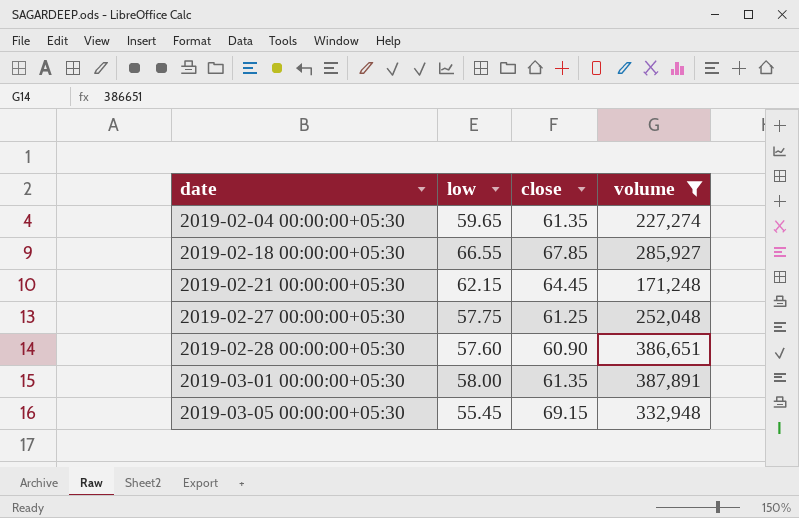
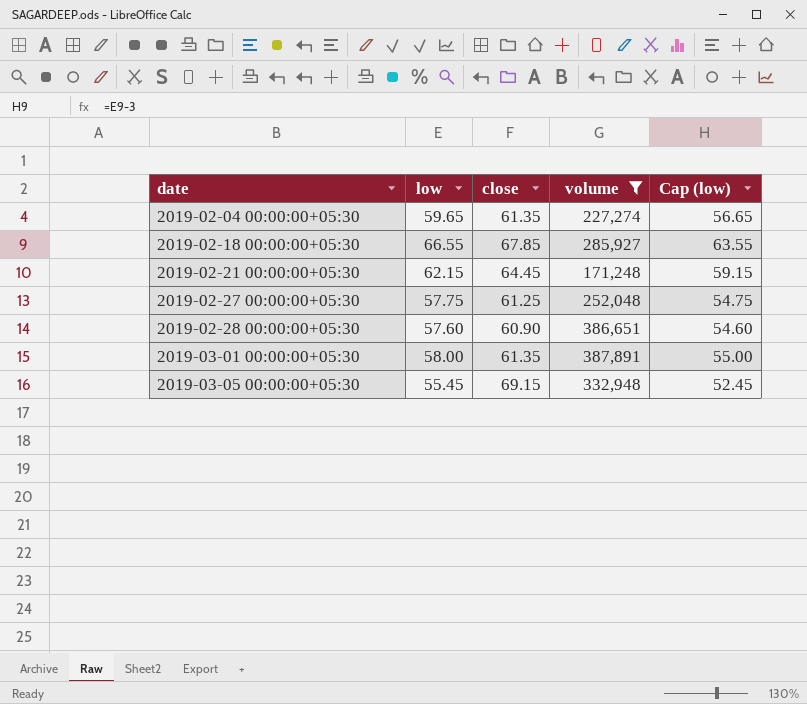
column Cap (low) | formula: none -> [low] - 3

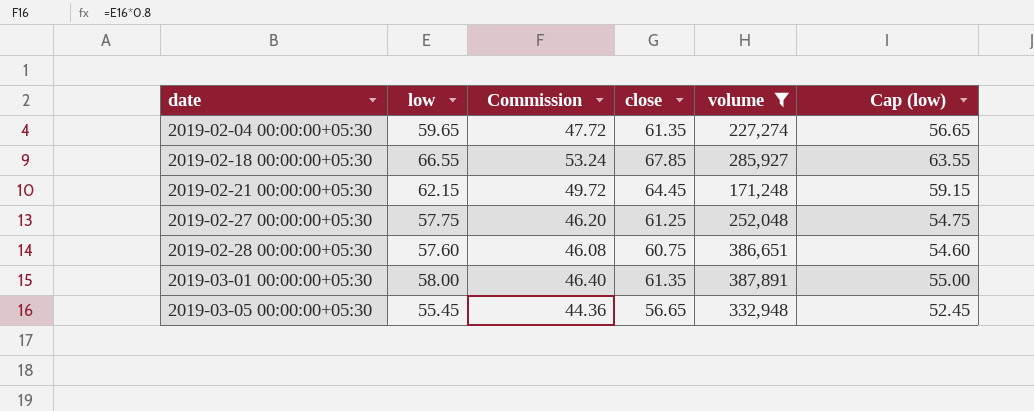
column Commission | formula: none -> [low] * 0.8
2019-02-28 00:00:00+05:30 | close: 60.90 -> 60.75
2019-03-05 00:00:00+05:30 | close: 69.15 -> 56.65

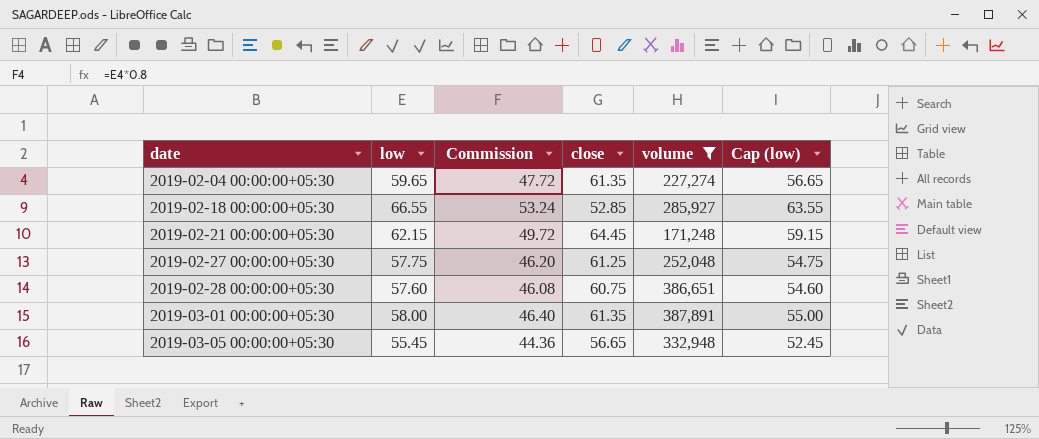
2019-02-18 00:00:00+05:30 | close: 67.85 -> 52.85

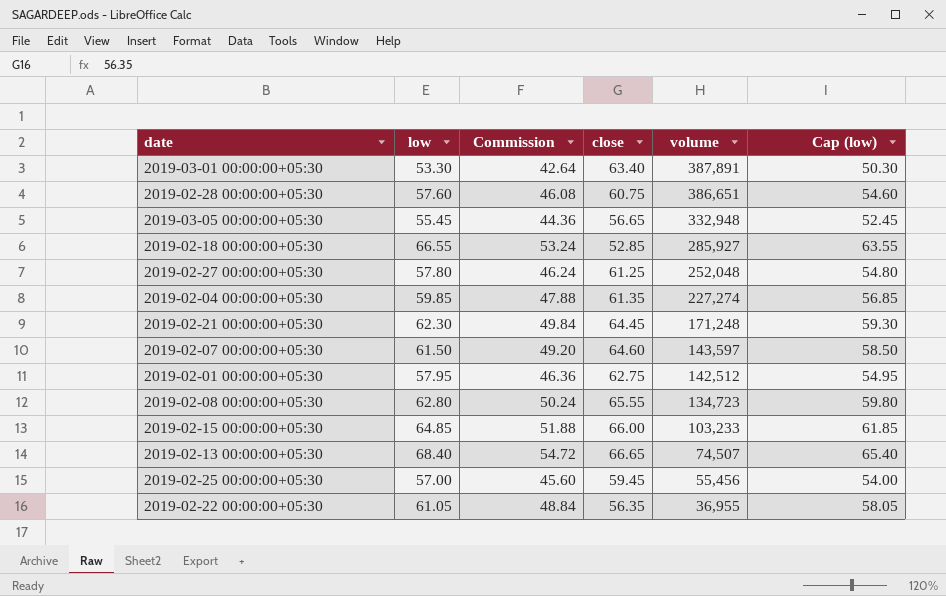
filter: volume >= 171,248 -> none
row order: date ascending -> volume descending
2019-03-01 00:00:00+05:30 | low: 58.00 -> 53.30
2019-03-01 00:00:00+05:30 | Commission: 46.40 -> 42.64
2019-03-01 00:00:00+05:30 | close: 61.35 -> 63.40
2019-03-01 00:00:00+05:30 | Cap (low): 55.00 -> 50.30
2019-02-27 00:00:00+05:30 | low: 57.75 -> 57.80
2019-02-27 00:00:00+05:30 | Commission: 46.20 -> 46.24
2019-02-27 00:00:00+05:30 | Cap (low): 54.75 -> 54.80
2019-02-04 00:00:00+05:30 | low: 59.65 -> 59.85
2019-02-04 00:00:00+05:30 | Commission: 47.72 -> 47.88
2019-02-04 00:00:00+05:30 | Cap (low): 56.65 -> 56.85
2019-02-21 00:00:00+05:30 | low: 62.15 -> 62.30
2019-02-21 00:00:00+05:30 | Commission: 49.72 -> 49.84
2019-02-21 00:00:00+05:30 | Cap (low): 59.15 -> 59.30

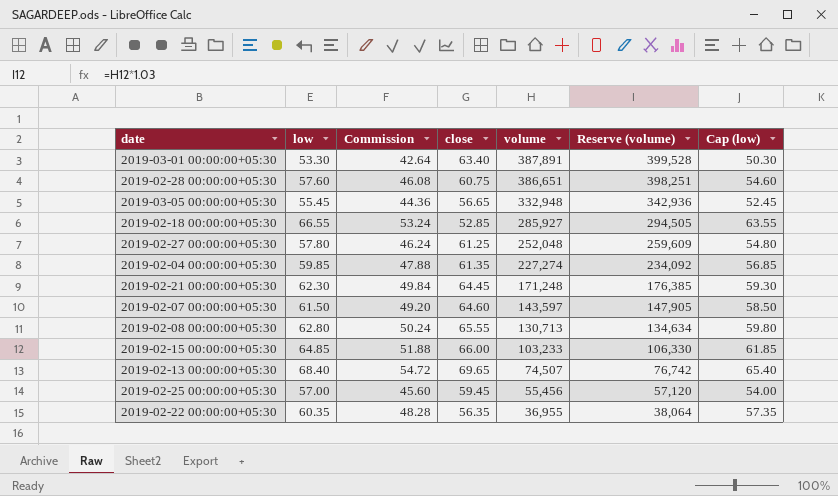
column Reserve (volume) | formula: none -> [volume] * 1.03
row 2019-02-01 00:00:00+05:30: 57.95 | 46.36 | 62.75 | 142,512 | 54.95 -> none
2019-02-08 00:00:00+05:30 | volume: 134,723 -> 130,713
2019-02-13 00:00:00+05:30 | close: 66.65 -> 69.65
2019-02-22 00:00:00+05:30 | low: 61.05 -> 60.35
2019-02-22 00:00:00+05:30 | Commission: 48.84 -> 48.28
2019-02-22 00:00:00+05:30 | Cap (low): 58.05 -> 57.35

